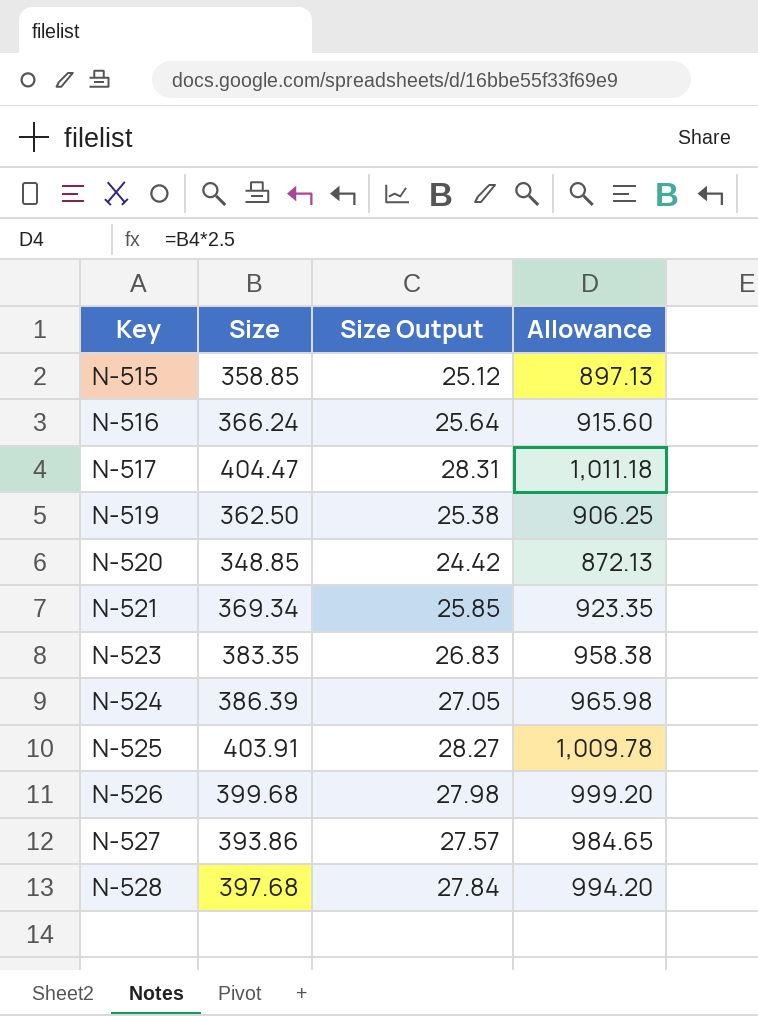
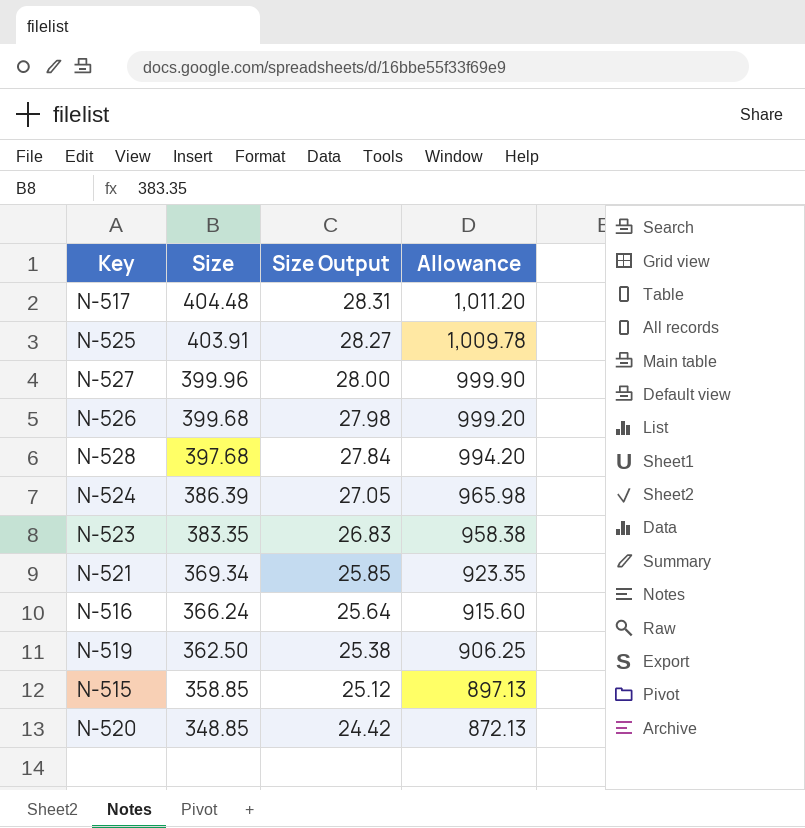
row order: Key ascending -> Size descending
N-517 | Size: 404.47 -> 404.48
N-517 | Allowance: 1,011.18 -> 1,011.20
N-527 | Size: 393.86 -> 399.96
N-527 | Size Output: 27.57 -> 28.00
N-527 | Allowance: 984.65 -> 999.90

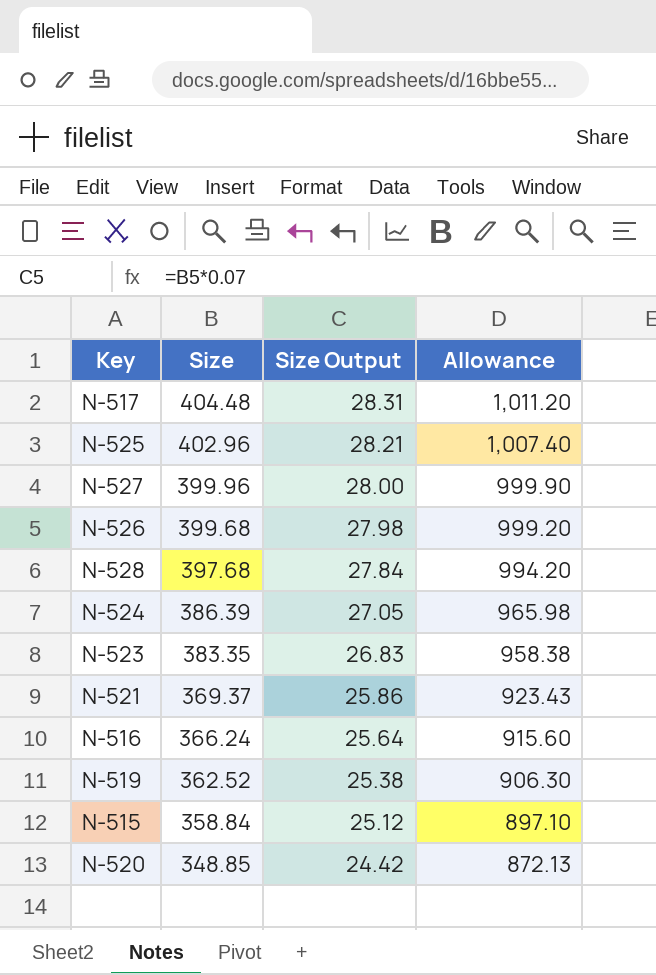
N-525 | Size: 403.91 -> 402.96
N-525 | Size Output: 28.27 -> 28.21
N-525 | Allowance: 1,009.78 -> 1,007.40
N-521 | Size: 369.34 -> 369.37
N-521 | Size Output: 25.85 -> 25.86
N-521 | Allowance: 923.35 -> 923.43
N-519 | Size: 362.50 -> 362.52
N-519 | Allowance: 906.25 -> 906.30
N-515 | Size: 358.85 -> 358.84
N-515 | Allowance: 897.13 -> 897.10

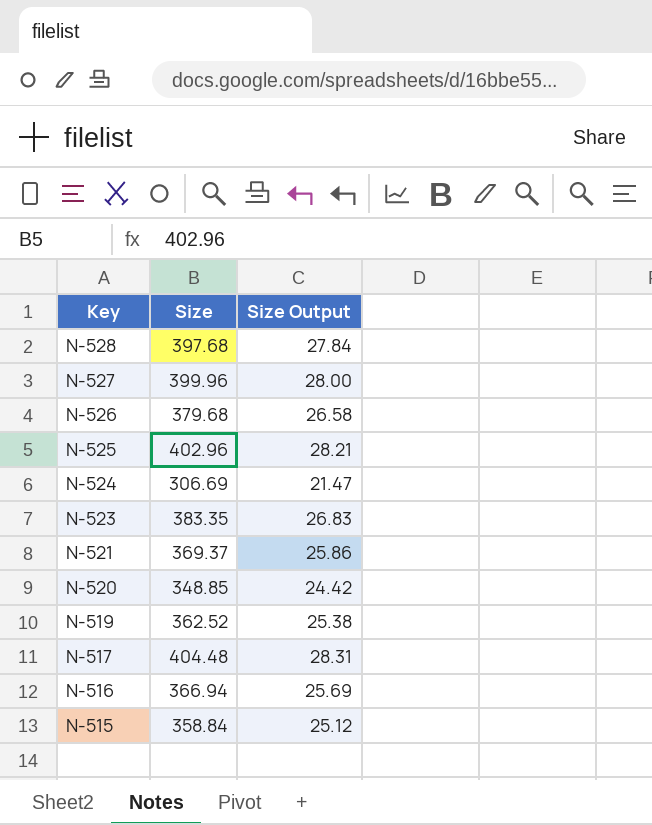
row order: Size descending -> Key descending
column Allowance | formula: [Size] * 2.5 -> none
N-526 | Size: 399.68 -> 379.68
N-526 | Size Output: 27.98 -> 26.58
N-524 | Size: 386.39 -> 306.69
N-524 | Size Output: 27.05 -> 21.47
N-516 | Size: 366.24 -> 366.94
N-516 | Size Output: 25.64 -> 25.69

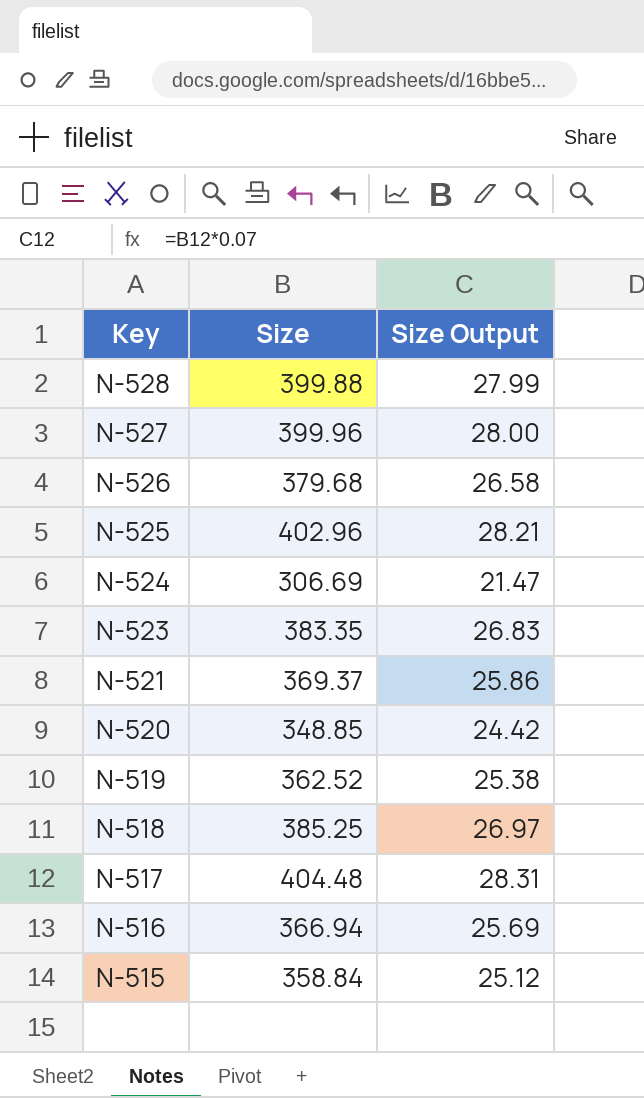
N-528 | Size: 397.68 -> 399.88
N-528 | Size Output: 27.84 -> 27.99
row N-518: none -> 385.25 | 26.97

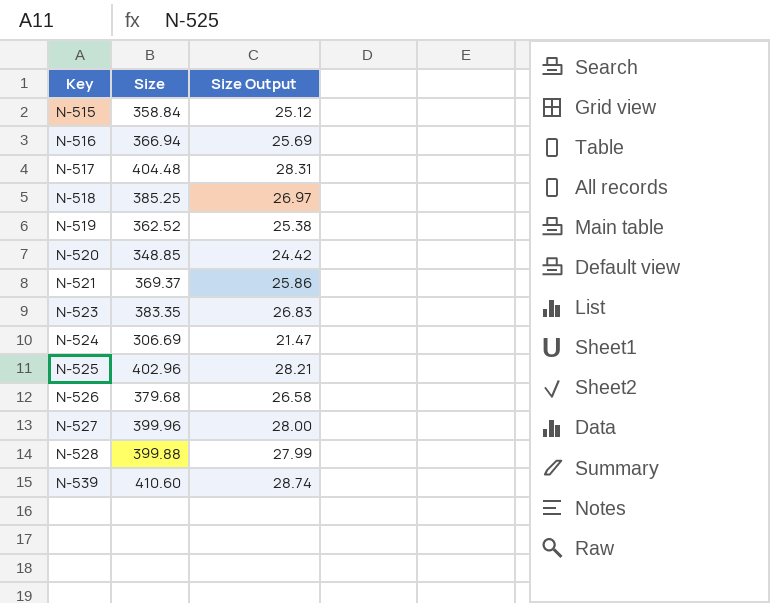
row order: Key descending -> Key ascending
row N-539: none -> 410.60 | 28.74

